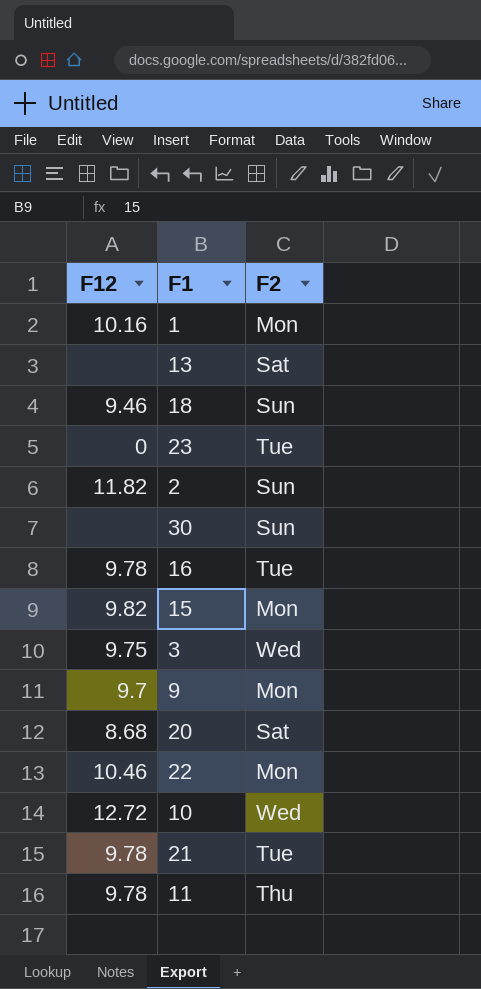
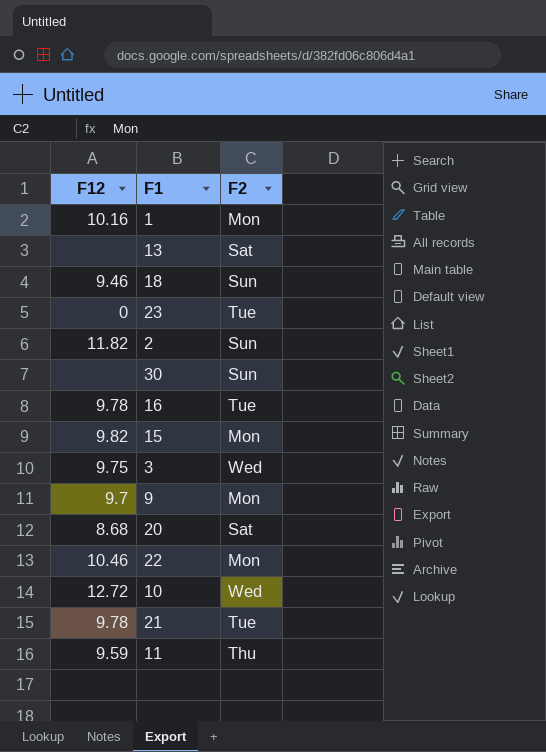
11 | F12: 9.78 -> 9.59

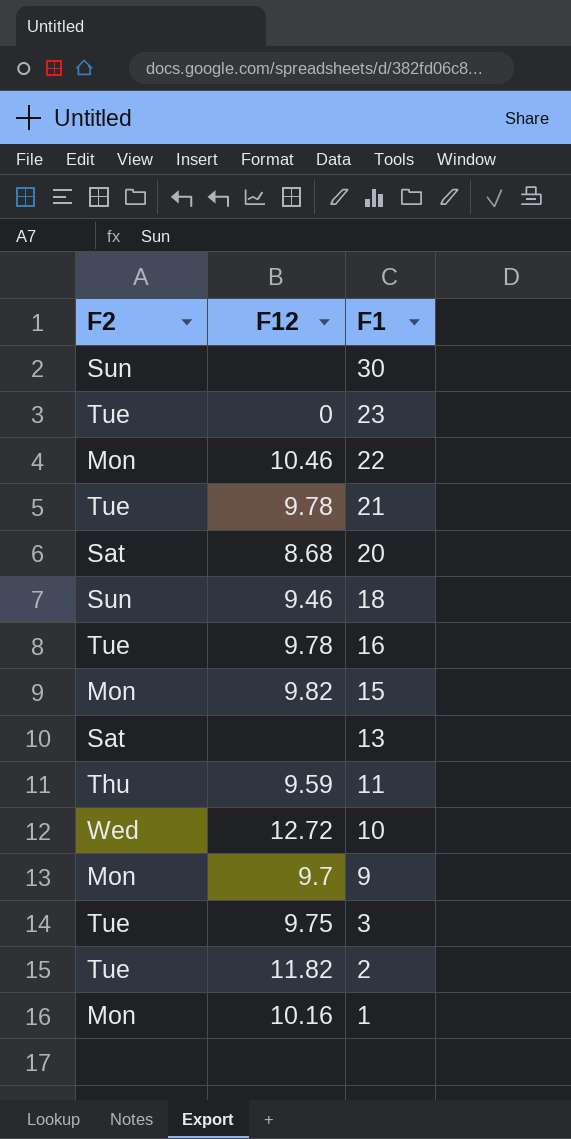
row order: none -> F1 descending
column F2 | position: 3 -> 1
3 | F2: Wed -> Tue
2 | F2: Sun -> Tue

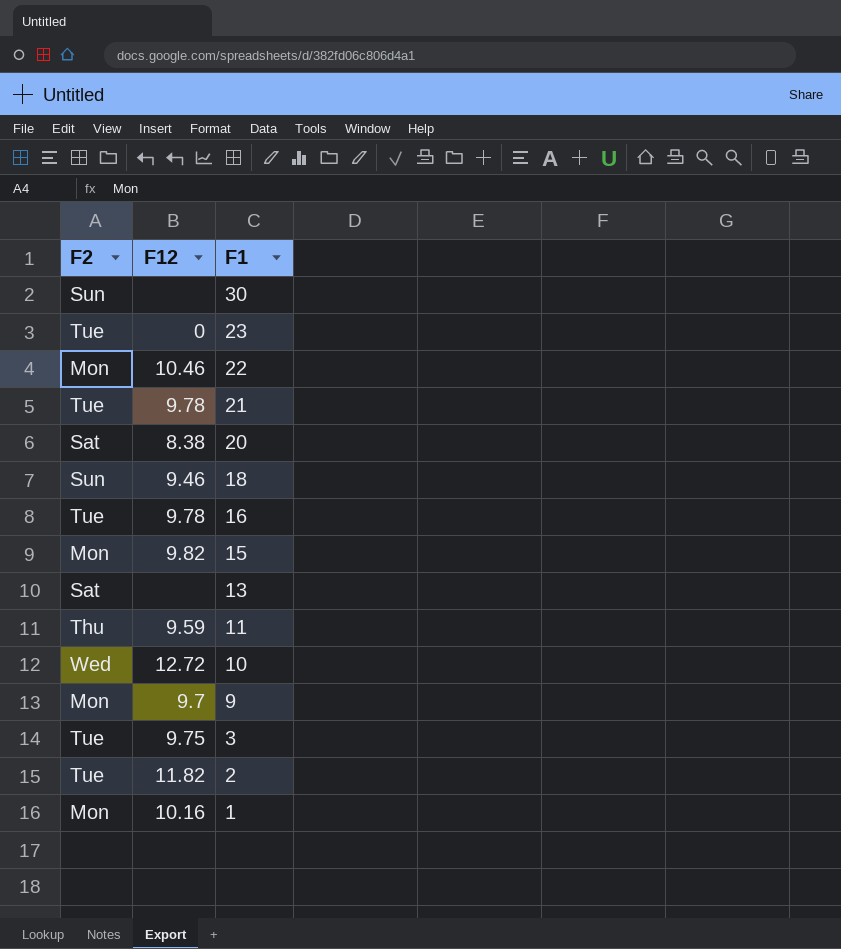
20 | F12: 8.68 -> 8.38

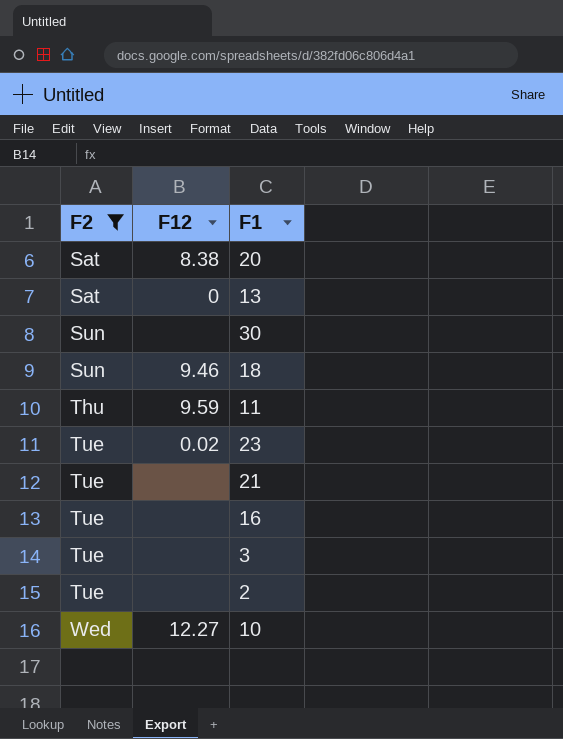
filter: none -> F2 != Mon
row order: F1 descending -> F2 ascending
13 | F12: none -> 0
23 | F12: 0 -> 0.02
21 | F12: 9.78 -> none
16 | F12: 9.78 -> none
3 | F12: 9.75 -> none
2 | F12: 11.82 -> none
10 | F12: 12.72 -> 12.27

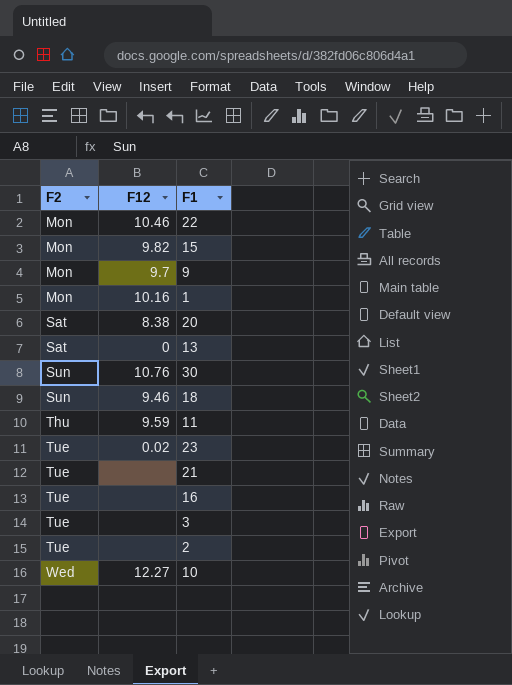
filter: F2 != Mon -> none
30 | F12: none -> 10.76

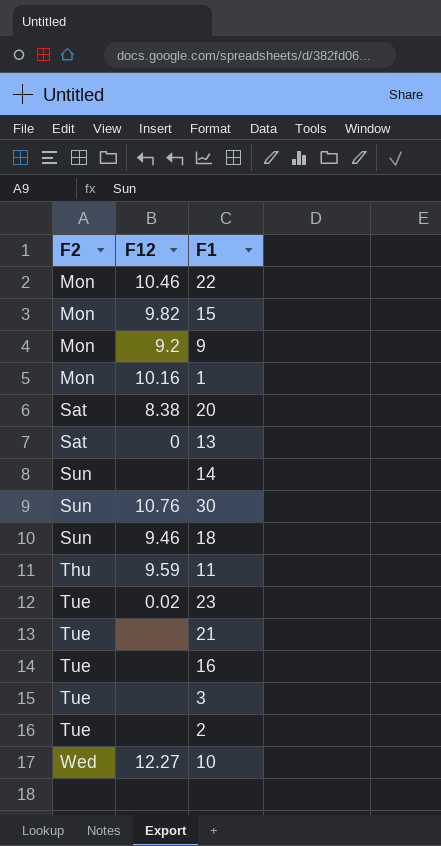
9 | F12: 9.7 -> 9.2
row 14: none -> Sun | none

